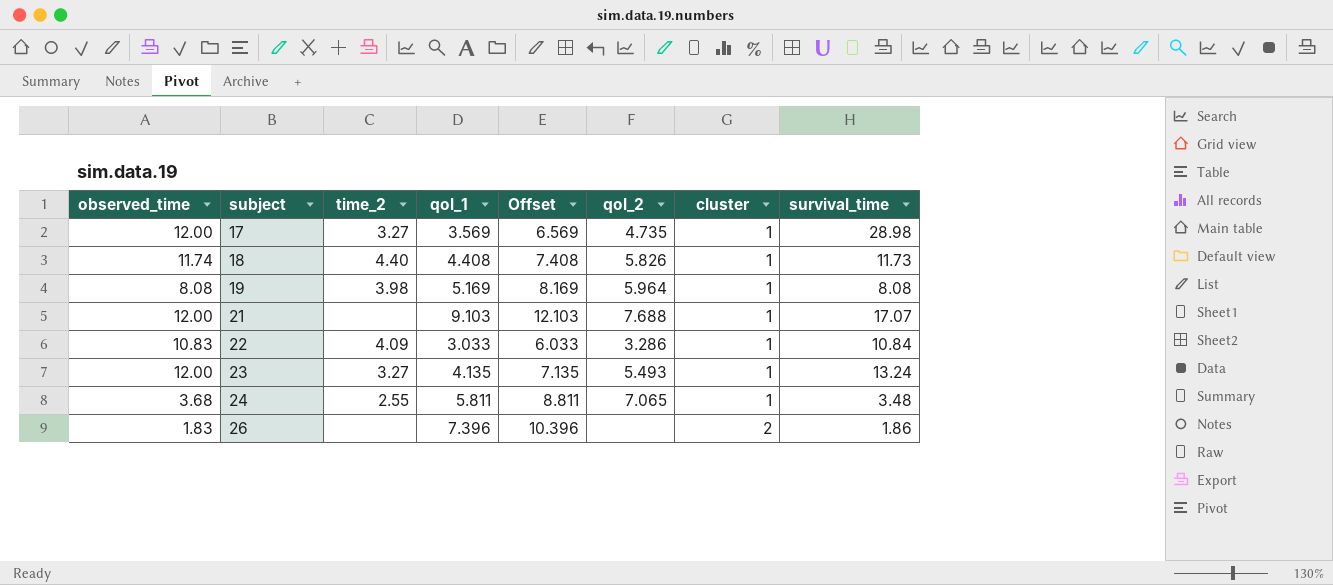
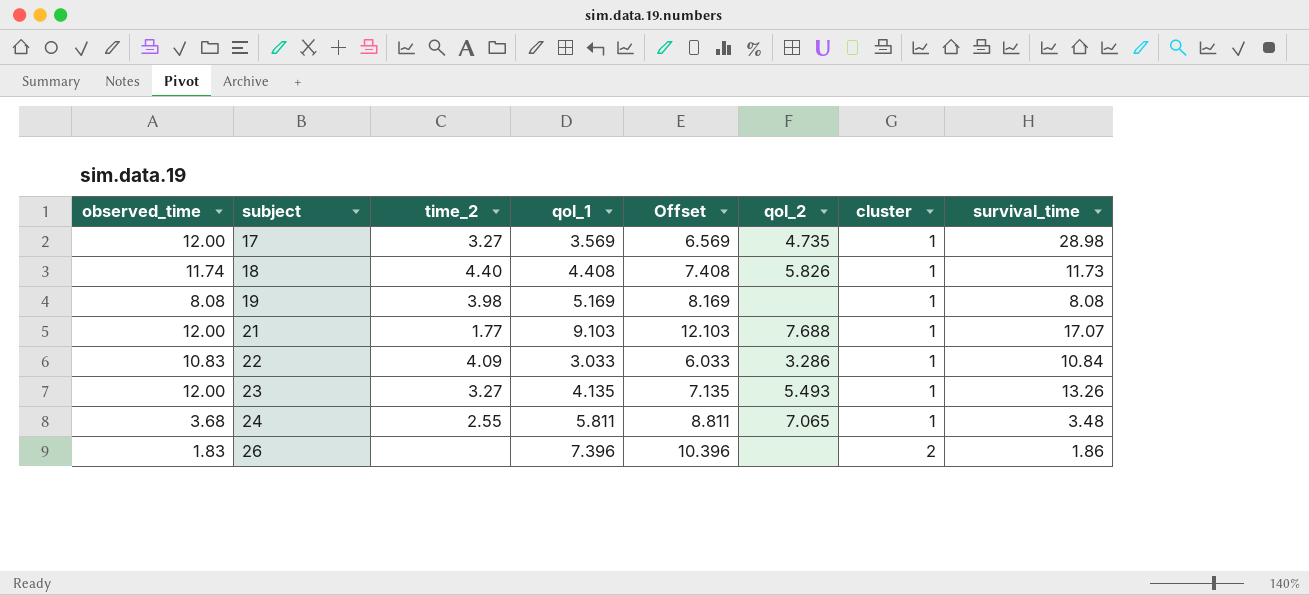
19 | qol_2: 5.964 -> none
21 | time_2: none -> 1.77
23 | survival_time: 13.24 -> 13.26

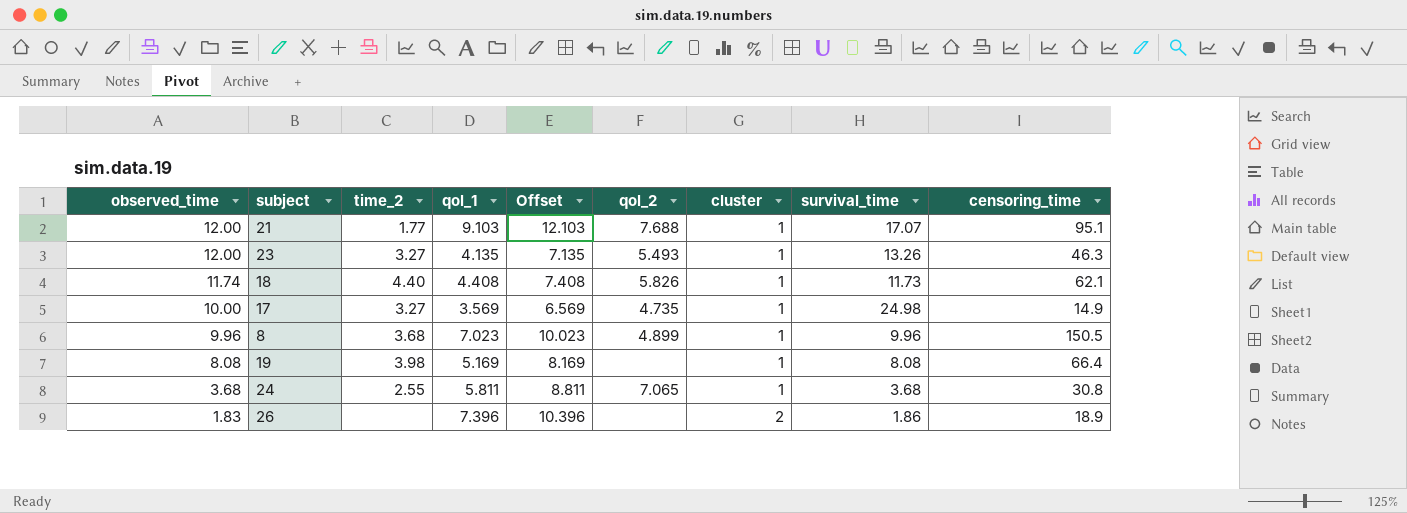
row order: subject ascending -> observed_time descending
column censoring_time | position: none -> 9
row 22: 10.83 | 4.09 | 3.033 | 6.033 | 3.286 | 1 | 10.84 -> none
17 | observed_time: 12.00 -> 10.00
17 | survival_time: 28.98 -> 24.98
row 8: none -> 9.96 | 3.68 | 7.023 | 10.023 | 4.899 | 1 | 9.96 | 150.5
24 | survival_time: 3.48 -> 3.68

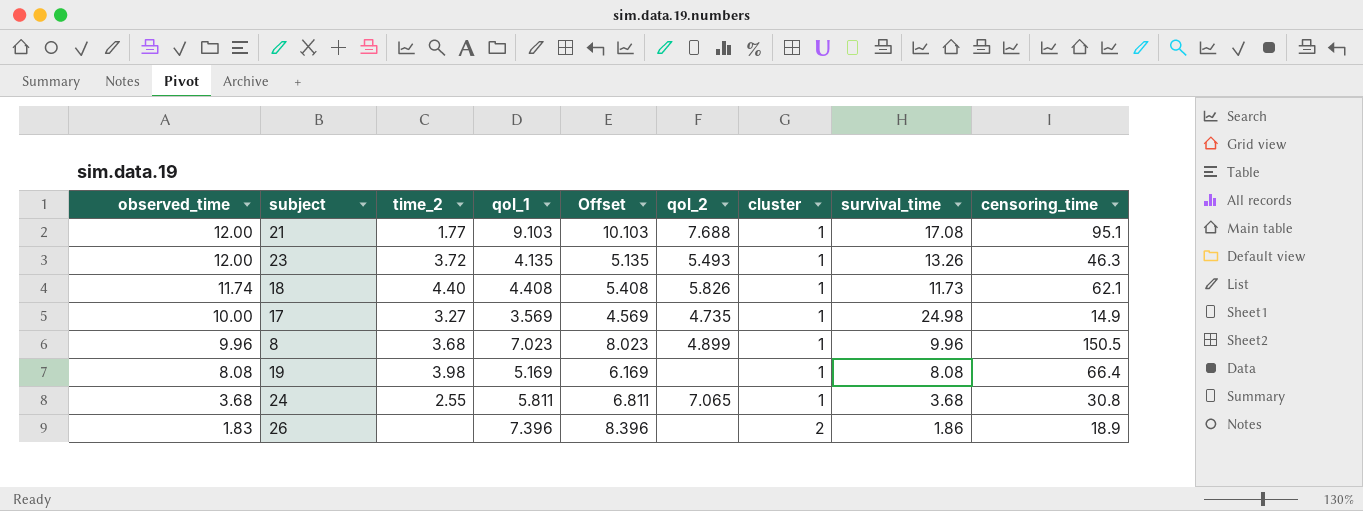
column Offset | formula: [qol_1] + 3 -> [qol_1] + 1
21 | survival_time: 17.07 -> 17.08
23 | time_2: 3.27 -> 3.72

